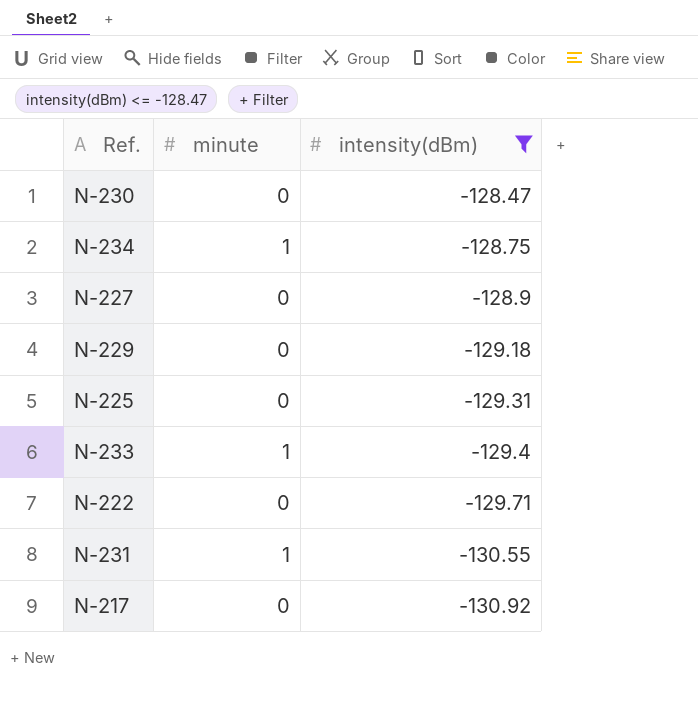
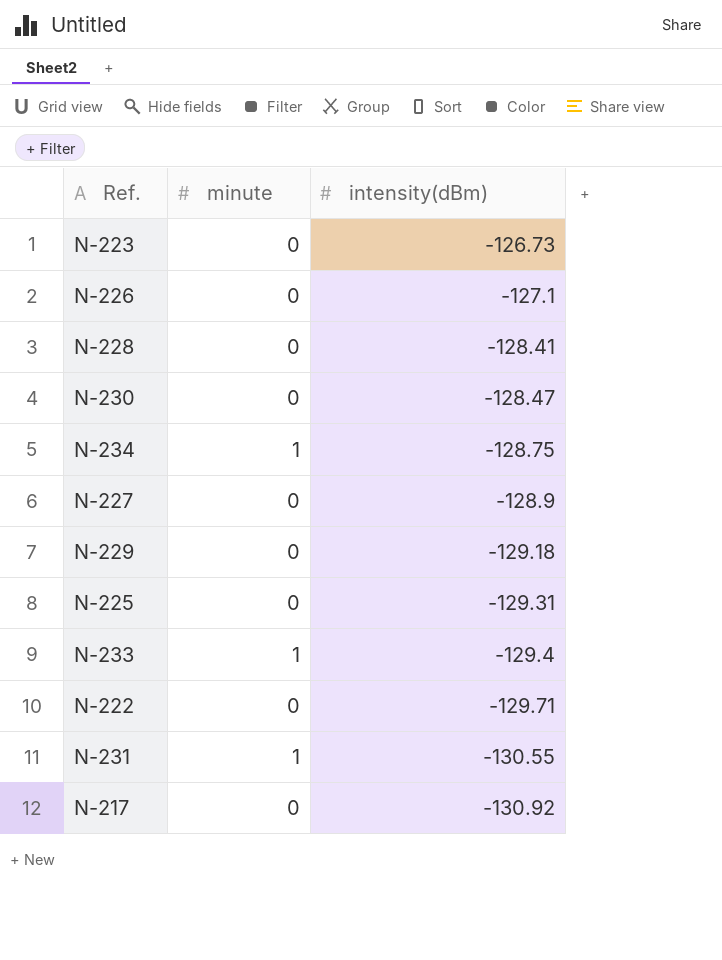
filter: intensity(dBm) <= -128.47 -> none

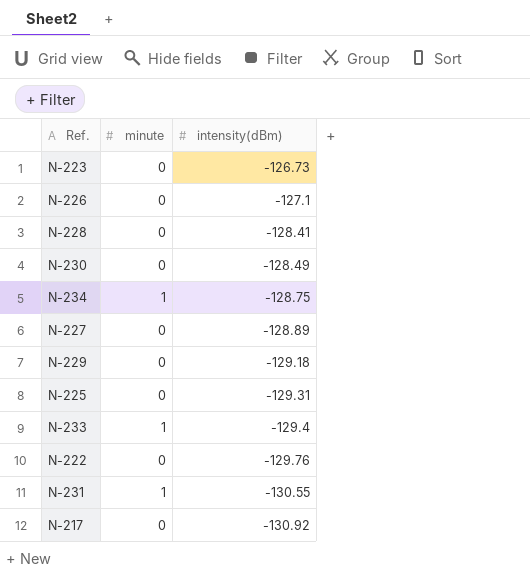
N-230 | intensity(dBm): -128.47 -> -128.49
N-227 | intensity(dBm): -128.9 -> -128.89
N-222 | intensity(dBm): -129.71 -> -129.76

